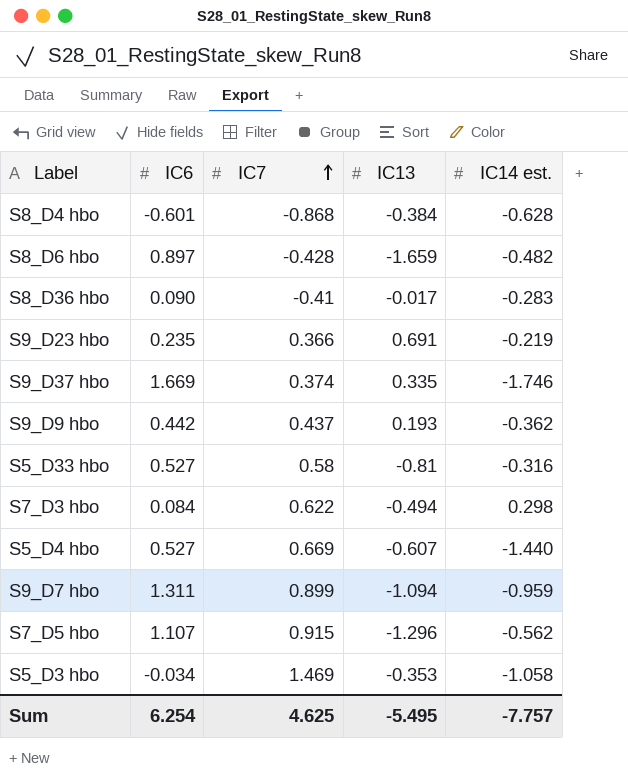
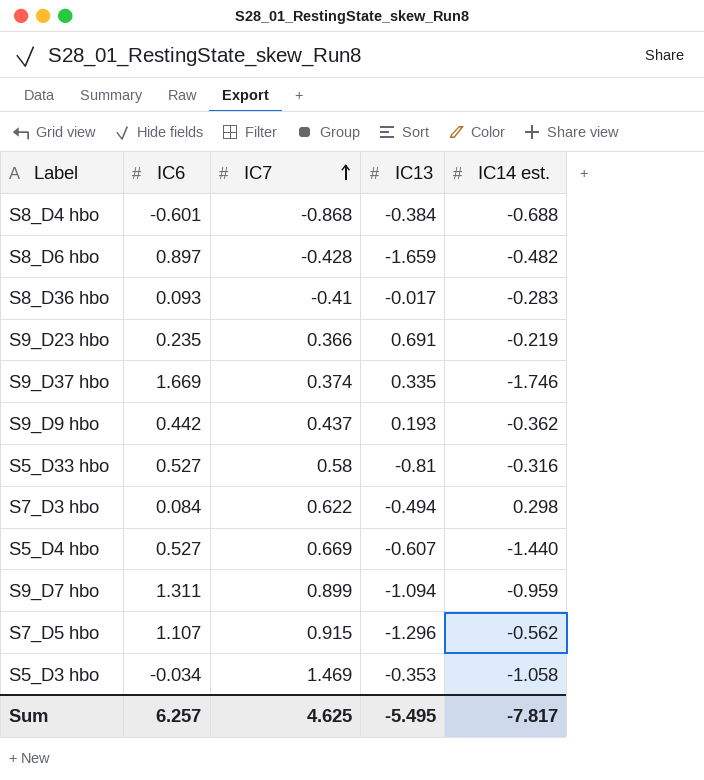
S8_D4 hbo | IC14 est.: -0.628 -> -0.688
S8_D36 hbo | IC6: 0.090 -> 0.093
Sum | IC6: 6.254 -> 6.257
Sum | IC14 est.: -7.757 -> -7.817

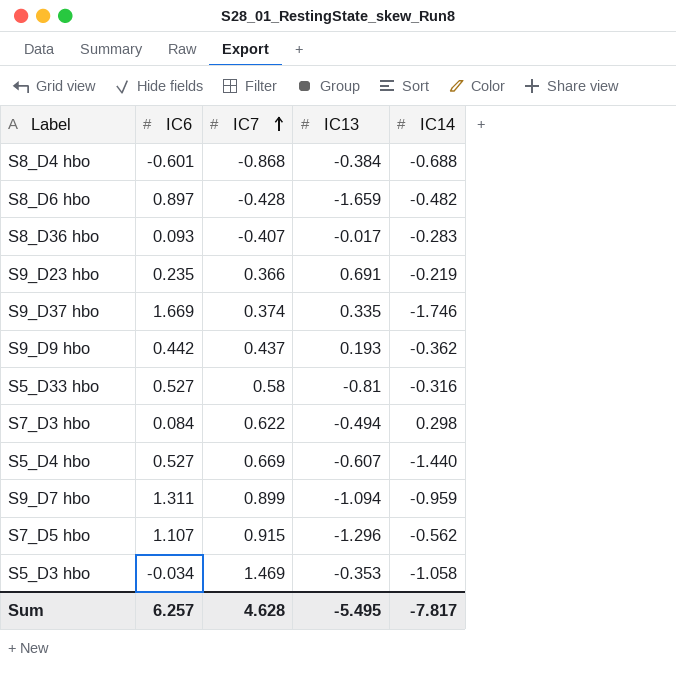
column name: IC14 est. -> IC14
S8_D36 hbo | IC7: -0.41 -> -0.407
Sum | IC7: 4.625 -> 4.628

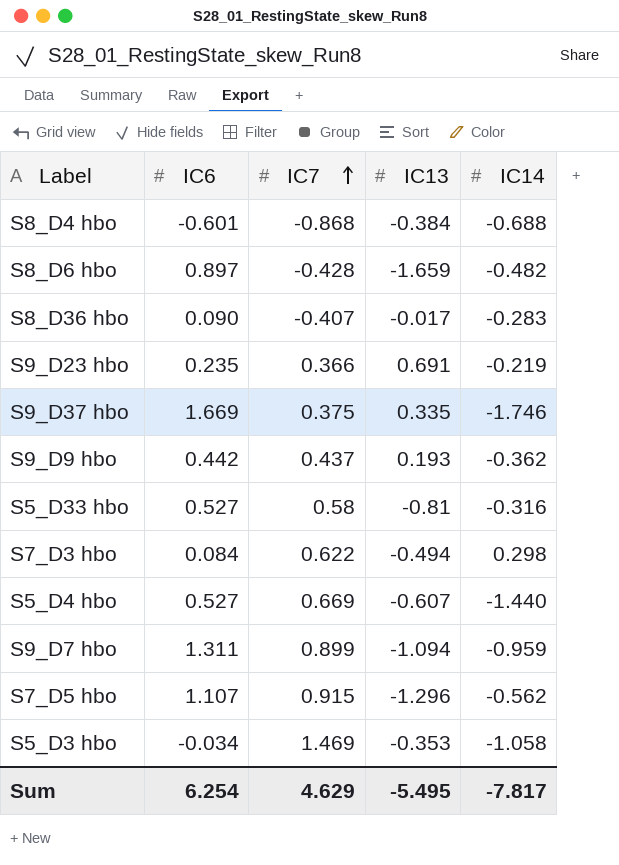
S8_D36 hbo | IC6: 0.093 -> 0.090
S9_D37 hbo | IC7: 0.374 -> 0.375
Sum | IC6: 6.257 -> 6.254
Sum | IC7: 4.628 -> 4.629

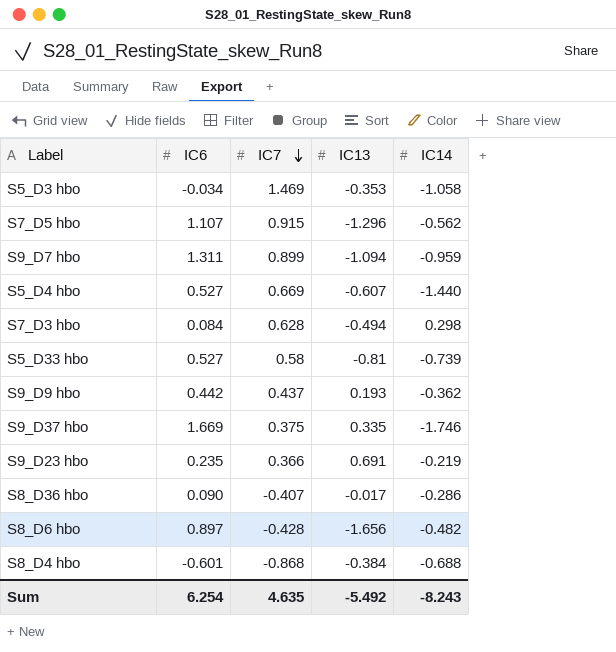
row order: IC7 ascending -> IC7 descending
S7_D3 hbo | IC7: 0.622 -> 0.628
S5_D33 hbo | IC14: -0.316 -> -0.739
S8_D36 hbo | IC14: -0.283 -> -0.286
S8_D6 hbo | IC13: -1.659 -> -1.656
Sum | IC7: 4.629 -> 4.635
Sum | IC13: -5.495 -> -5.492
Sum | IC14: -7.817 -> -8.243

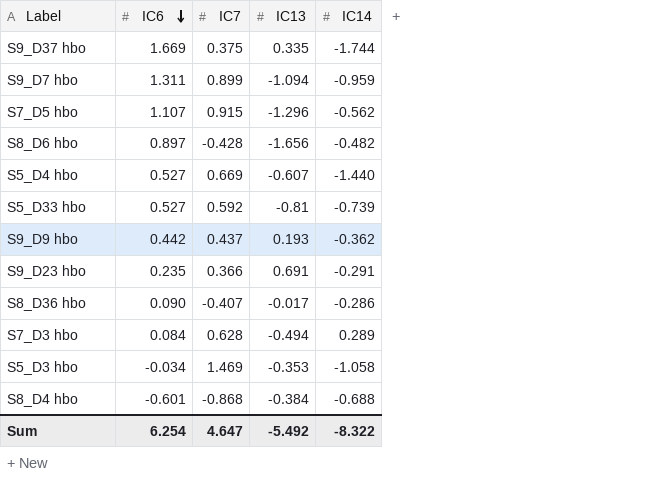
row order: IC7 descending -> IC6 descending
S9_D37 hbo | IC14: -1.746 -> -1.744
S5_D33 hbo | IC7: 0.58 -> 0.592
S9_D23 hbo | IC14: -0.219 -> -0.291
S7_D3 hbo | IC14: 0.298 -> 0.289
Sum | IC7: 4.635 -> 4.647
Sum | IC14: -8.243 -> -8.322

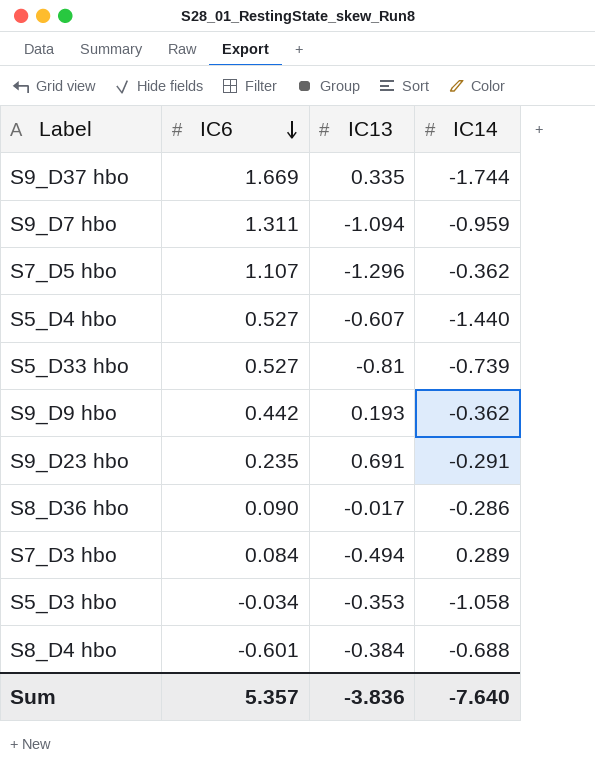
column IC7 | position: 3 -> none
row S8_D6 hbo: 0.897 | -0.428 | -1.656 | -0.482 -> none
S7_D5 hbo | IC14: -0.562 -> -0.362
Sum | IC6: 6.254 -> 5.357
Sum | IC13: -5.492 -> -3.836
Sum | IC14: -8.322 -> -7.640

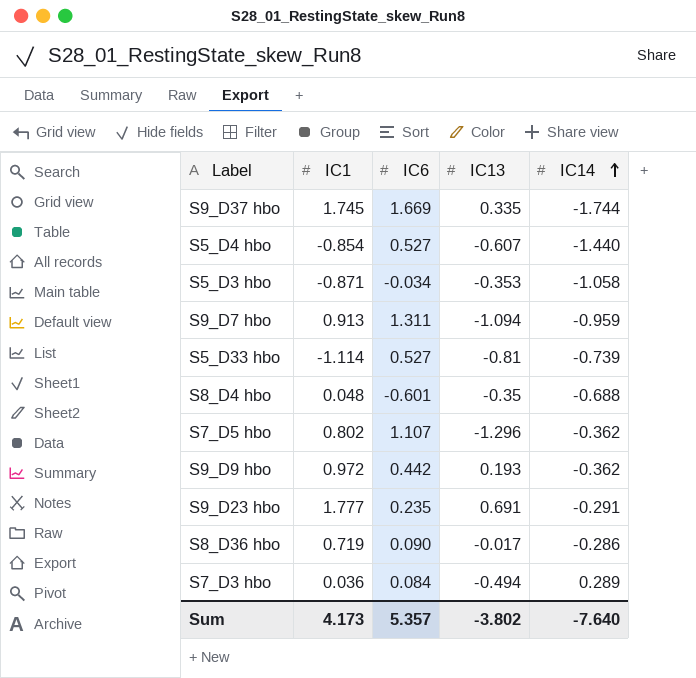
row order: IC6 descending -> IC14 ascending
column IC1 | position: none -> 2
S8_D4 hbo | IC13: -0.384 -> -0.35
Sum | IC13: -3.836 -> -3.802

